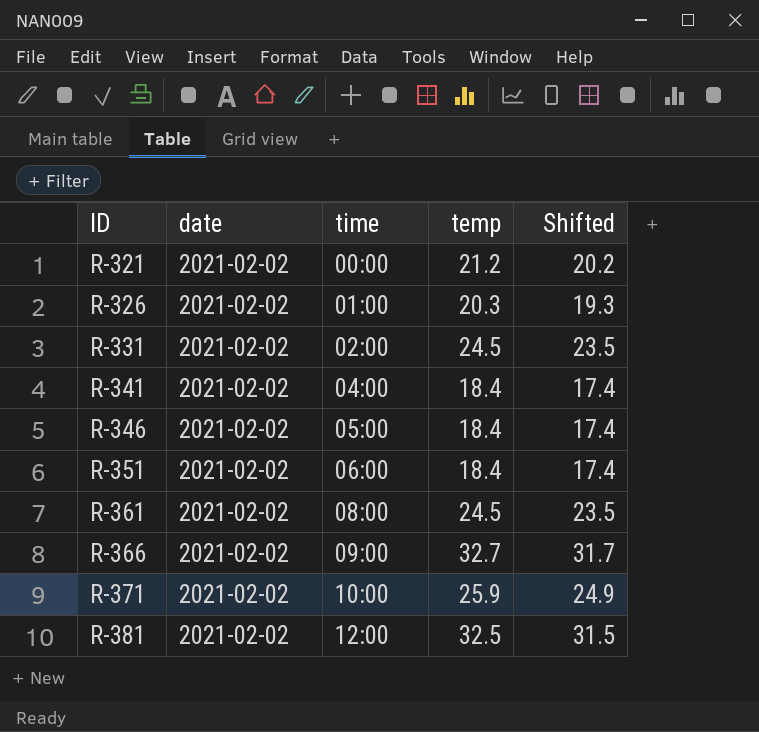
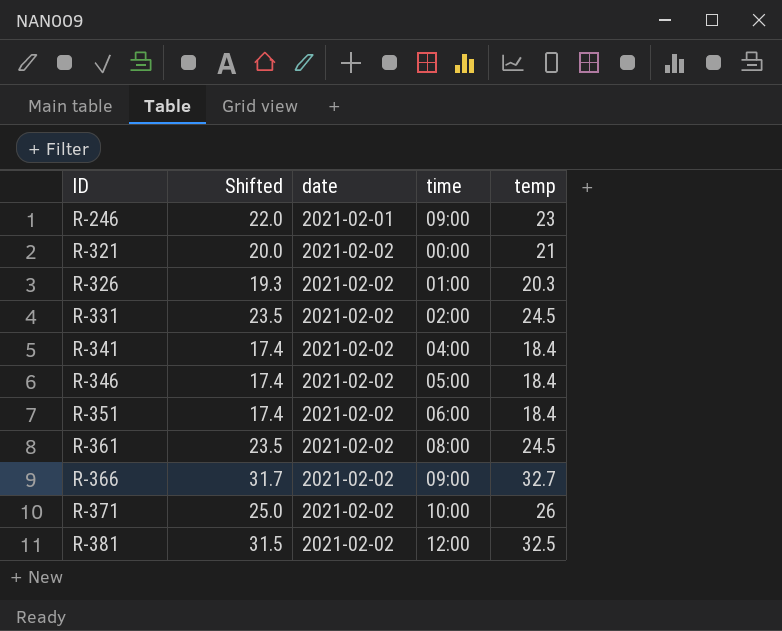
column Shifted | position: 5 -> 2
row R-246: none -> 22.0 | 2021-02-01 | 09:00 | 23
R-321 | Shifted: 20.2 -> 20.0
R-321 | temp: 21.2 -> 21
R-371 | Shifted: 24.9 -> 25.0
R-371 | temp: 25.9 -> 26

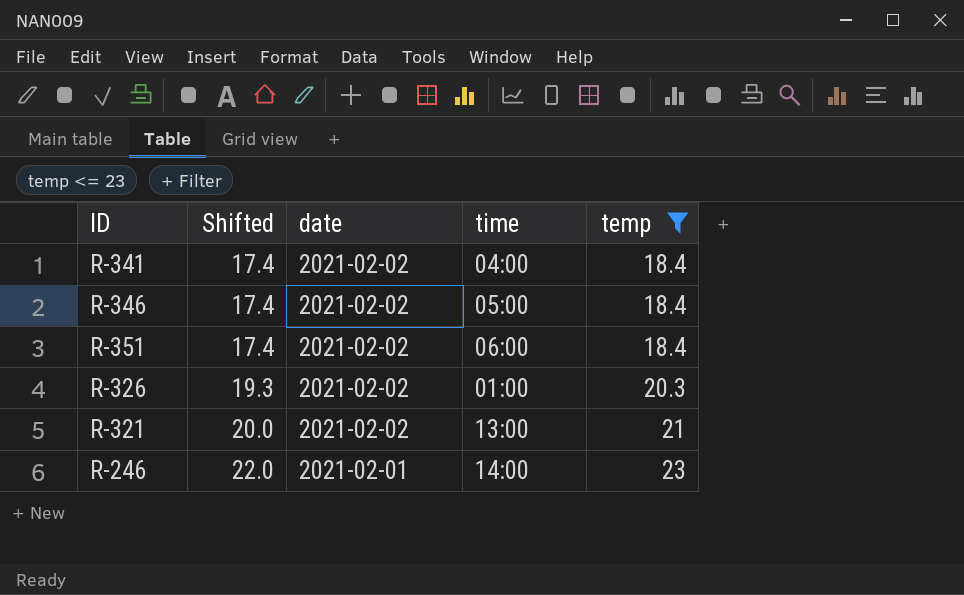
filter: none -> temp <= 23
row order: ID ascending -> Shifted ascending
R-321 | time: 00:00 -> 13:00
R-246 | time: 09:00 -> 14:00

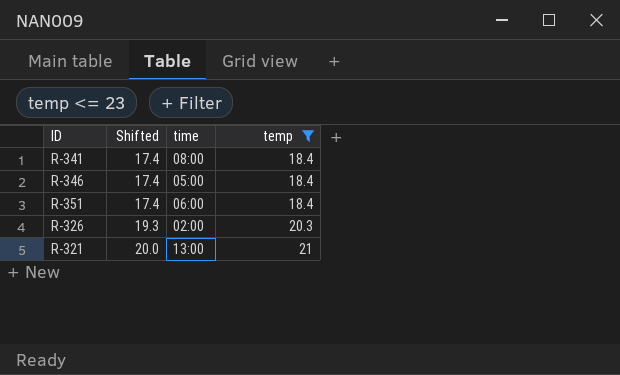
column date | position: 3 -> none
row R-246: 22.0 | 2021-02-01 | 14:00 | 23 -> none
R-341 | time: 04:00 -> 08:00
R-326 | time: 01:00 -> 02:00

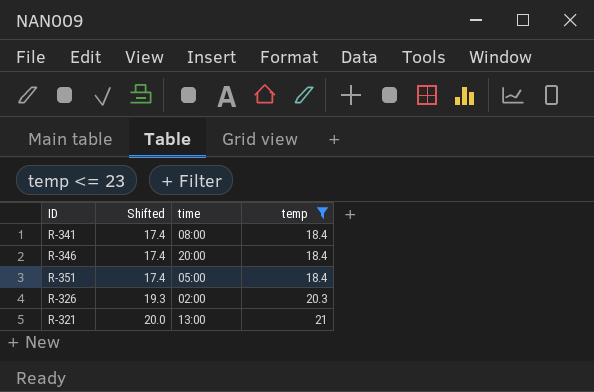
R-346 | time: 05:00 -> 20:00
R-351 | time: 06:00 -> 05:00

